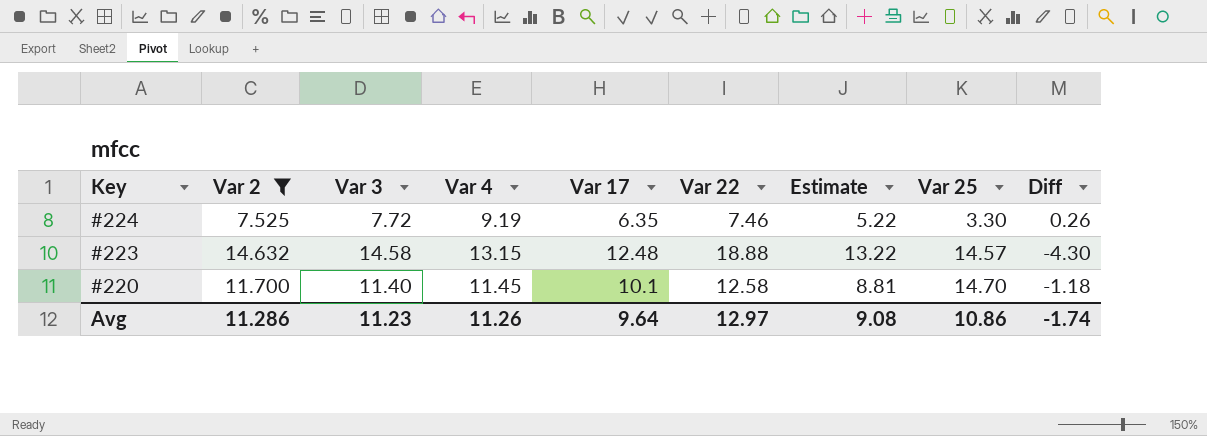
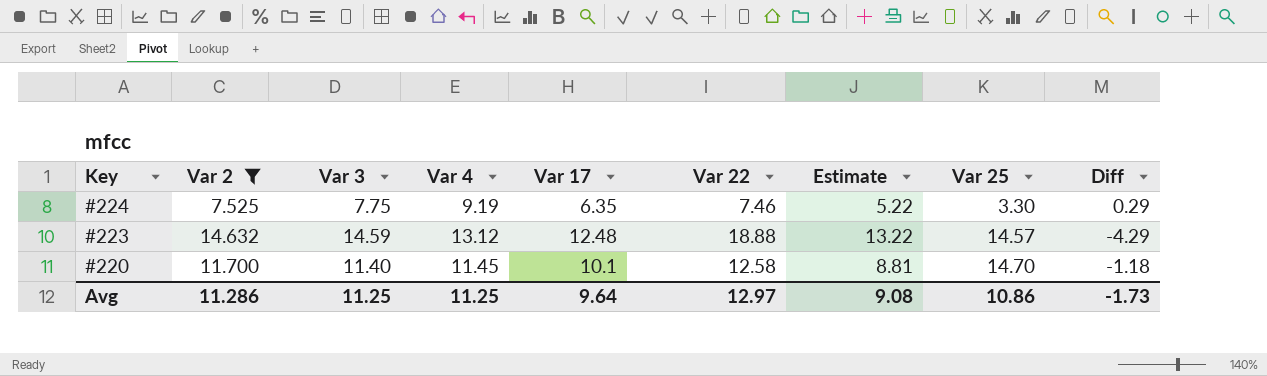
#224 | Var 3: 7.72 -> 7.75
#224 | Diff: 0.26 -> 0.29
#223 | Var 3: 14.58 -> 14.59
#223 | Var 4: 13.15 -> 13.12
#223 | Diff: -4.30 -> -4.29
Avg | Var 3: 11.23 -> 11.25
Avg | Var 4: 11.26 -> 11.25
Avg | Diff: -1.74 -> -1.73

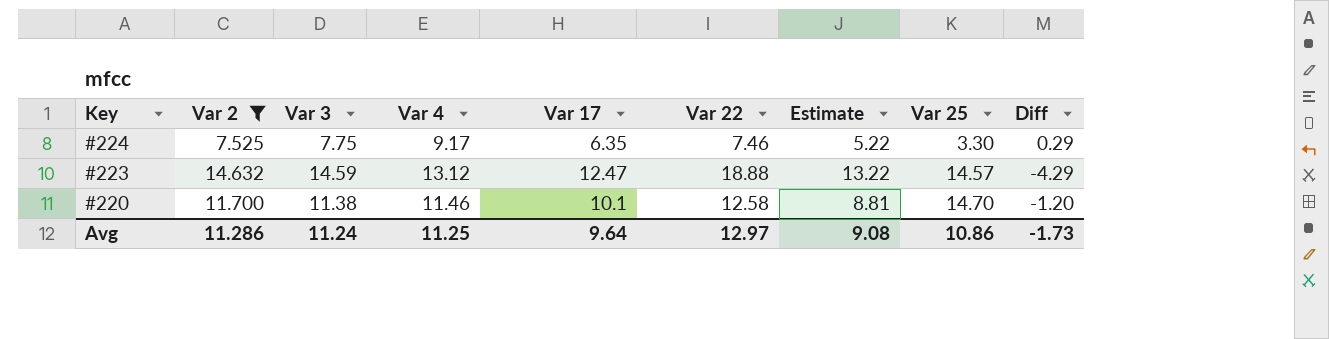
#224 | Var 4: 9.19 -> 9.17
#223 | Var 17: 12.48 -> 12.47
#220 | Var 3: 11.40 -> 11.38
#220 | Var 4: 11.45 -> 11.46
#220 | Diff: -1.18 -> -1.20
Avg | Var 3: 11.25 -> 11.24

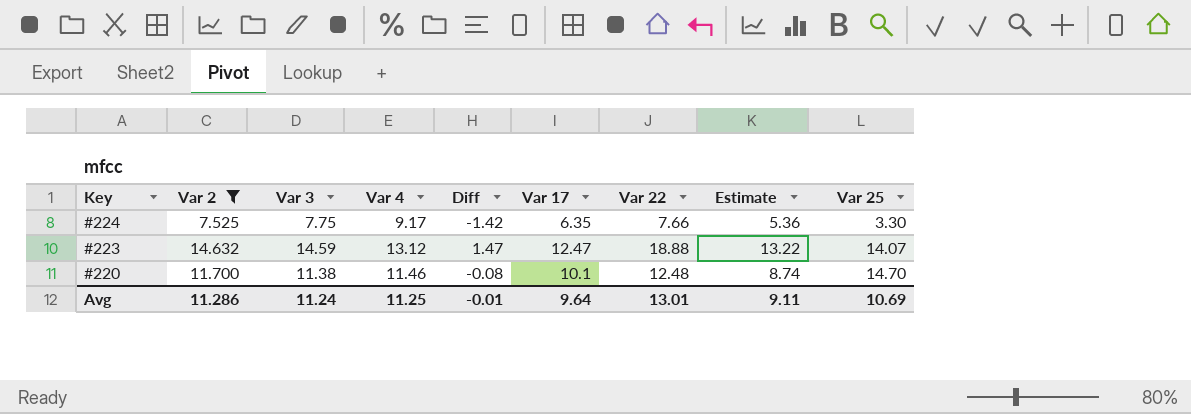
column Diff | formula: [Var 3] - [Var 22] -> [Var 3] - [Var 4]
column Diff | position: 9 -> 5
#224 | Var 22: 7.46 -> 7.66
#224 | Estimate: 5.22 -> 5.36
#223 | Var 25: 14.57 -> 14.07
#220 | Var 22: 12.58 -> 12.48
#220 | Estimate: 8.81 -> 8.74
Avg | Diff: -1.73 -> -0.01
Avg | Var 22: 12.97 -> 13.01
Avg | Estimate: 9.08 -> 9.11
Avg | Var 25: 10.86 -> 10.69

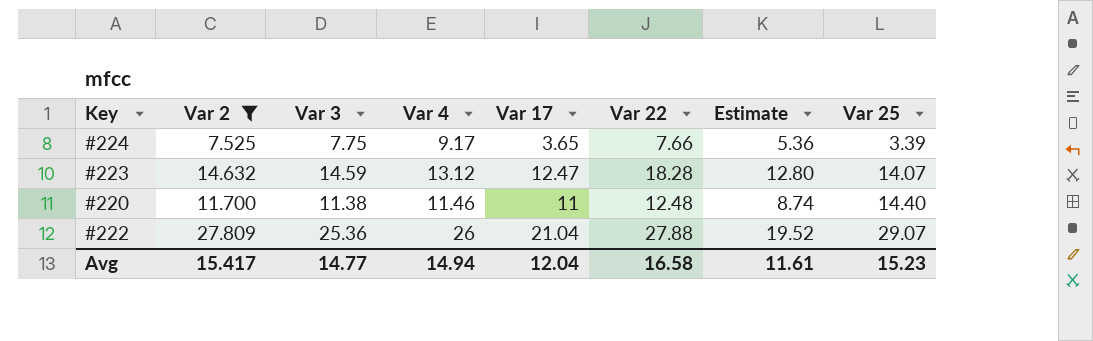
column Diff | formula: [Var 3] - [Var 4] -> none
#224 | Var 17: 6.35 -> 3.65
#224 | Var 25: 3.30 -> 3.39
#223 | Var 22: 18.88 -> 18.28
#223 | Estimate: 13.22 -> 12.80
#220 | Var 17: 10.1 -> 11
#220 | Var 25: 14.70 -> 14.40
row #222: none -> 27.809 | 25.36 | 26 | 21.04 | 27.88 | 19.52 | 29.07
Avg | Var 2: 11.286 -> 15.417
Avg | Var 3: 11.24 -> 14.77
Avg | Var 4: 11.25 -> 14.94
Avg | Var 17: 9.64 -> 12.04
Avg | Var 22: 13.01 -> 16.58
Avg | Estimate: 9.11 -> 11.61
Avg | Var 25: 10.69 -> 15.23

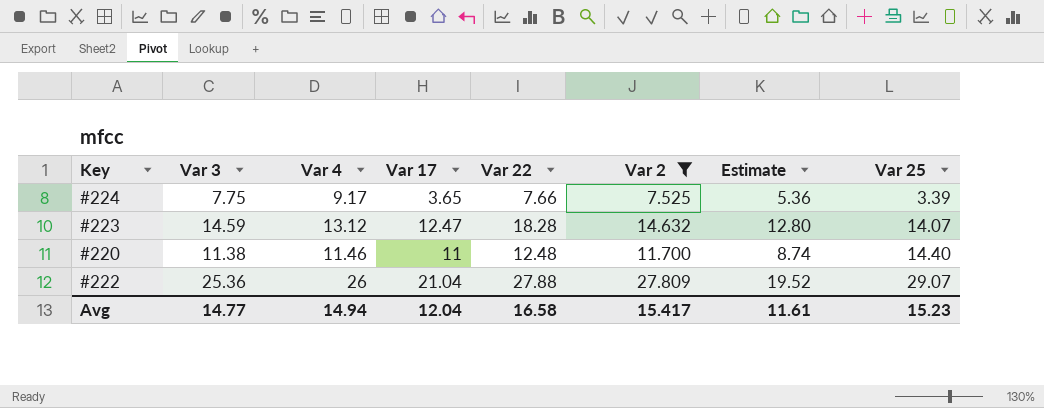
column Var 2 | position: 2 -> 6

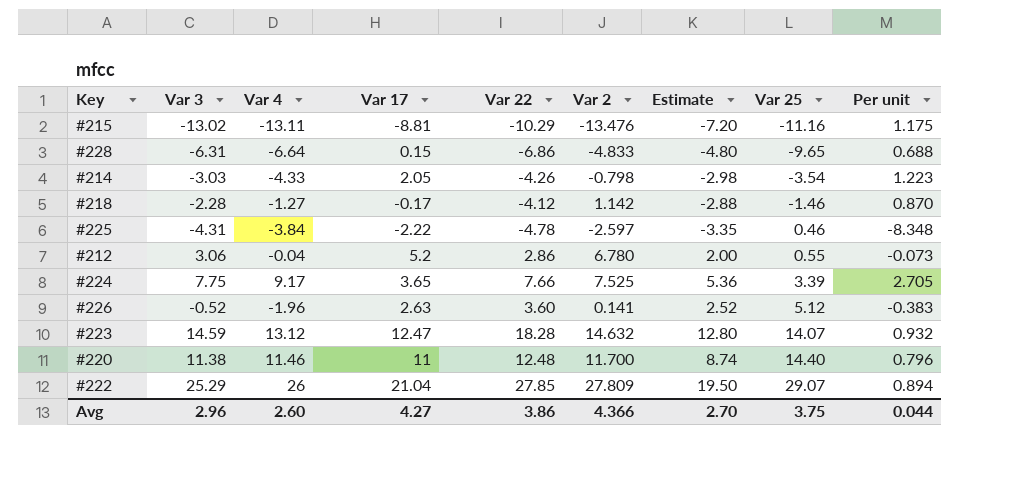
filter: Var 2 >= 7.525 -> none
column Per unit | formula: none -> [Var 4] / [Var 25]
#222 | Var 3: 25.36 -> 25.29
#222 | Var 22: 27.88 -> 27.85
#222 | Estimate: 19.52 -> 19.50
Avg | Var 3: 14.77 -> 2.96
Avg | Var 4: 14.94 -> 2.60
Avg | Var 17: 12.04 -> 4.27
Avg | Var 22: 16.58 -> 3.86
Avg | Var 2: 15.417 -> 4.366
Avg | Estimate: 11.61 -> 2.70
Avg | Var 25: 15.23 -> 3.75

